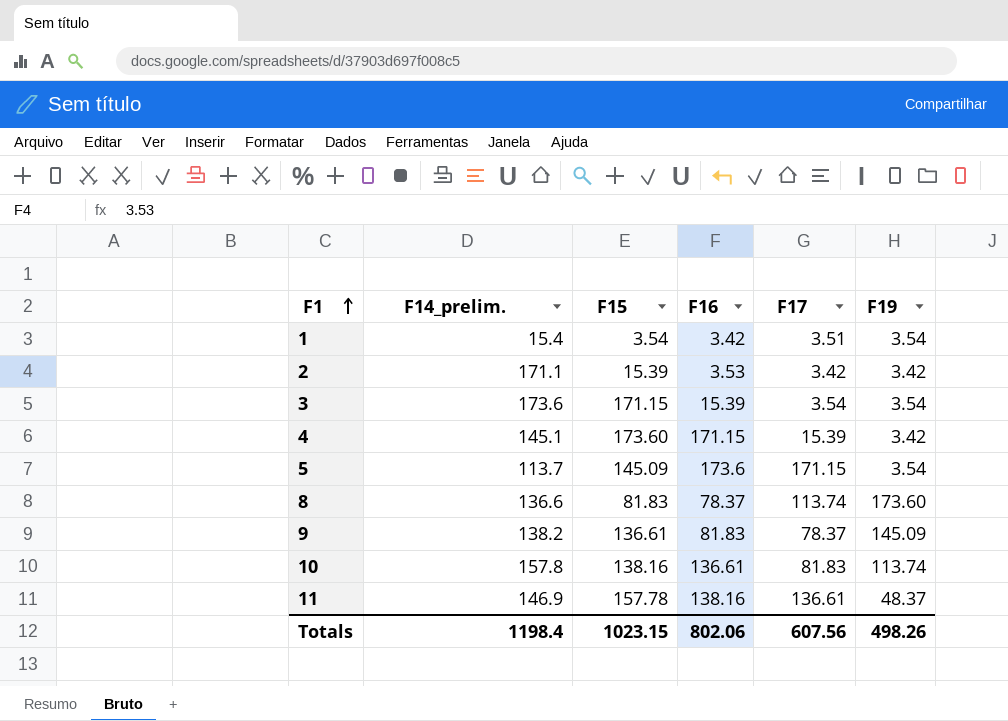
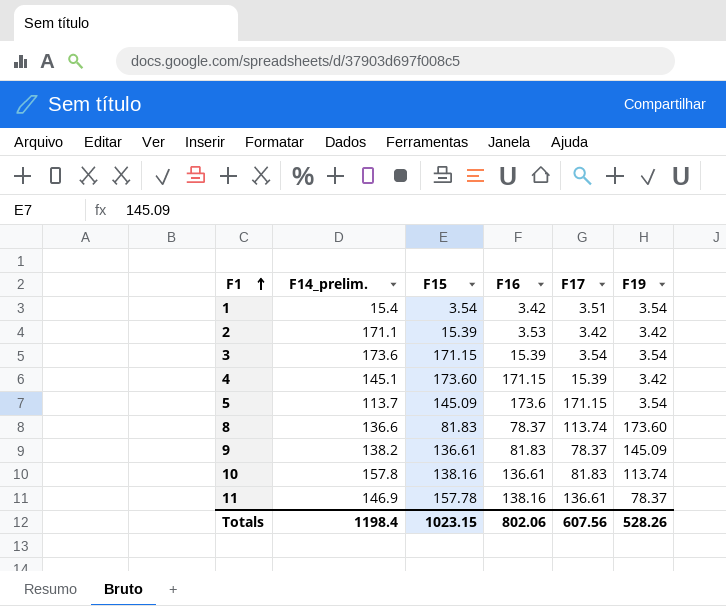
11 | F19: 48.37 -> 78.37
Totals | F19: 498.26 -> 528.26

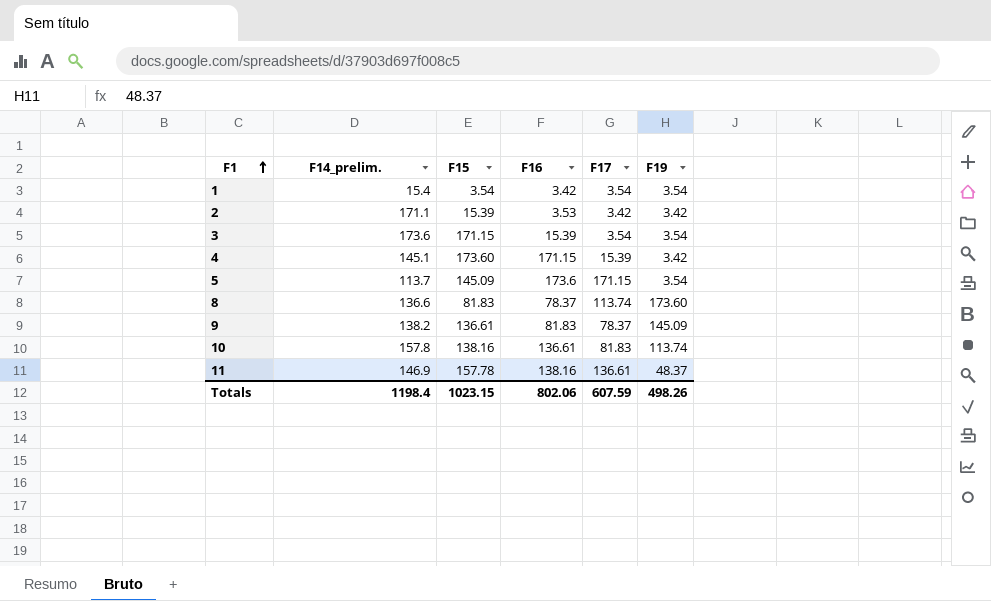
1 | F17: 3.51 -> 3.54
11 | F19: 78.37 -> 48.37
Totals | F17: 607.56 -> 607.59
Totals | F19: 528.26 -> 498.26

